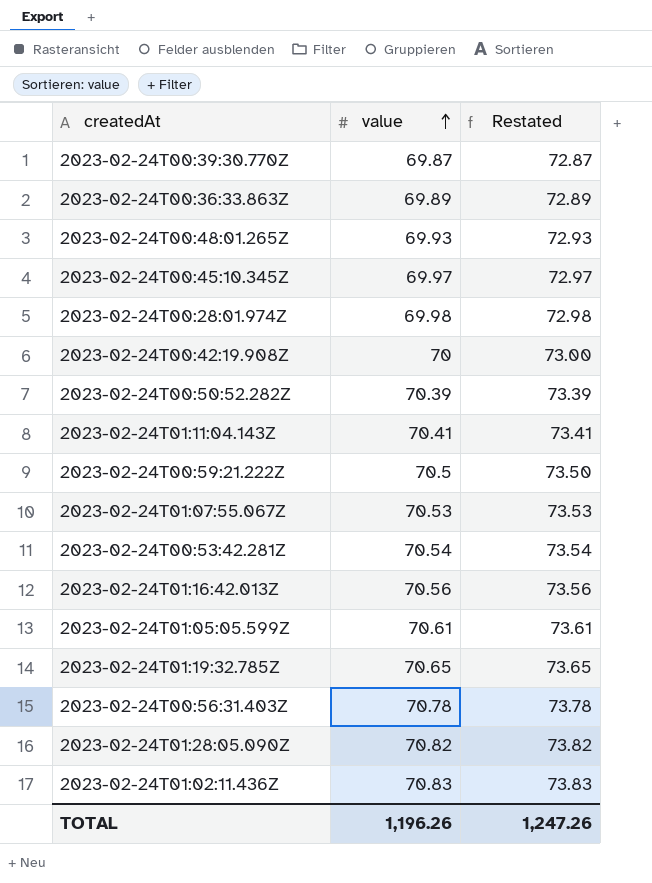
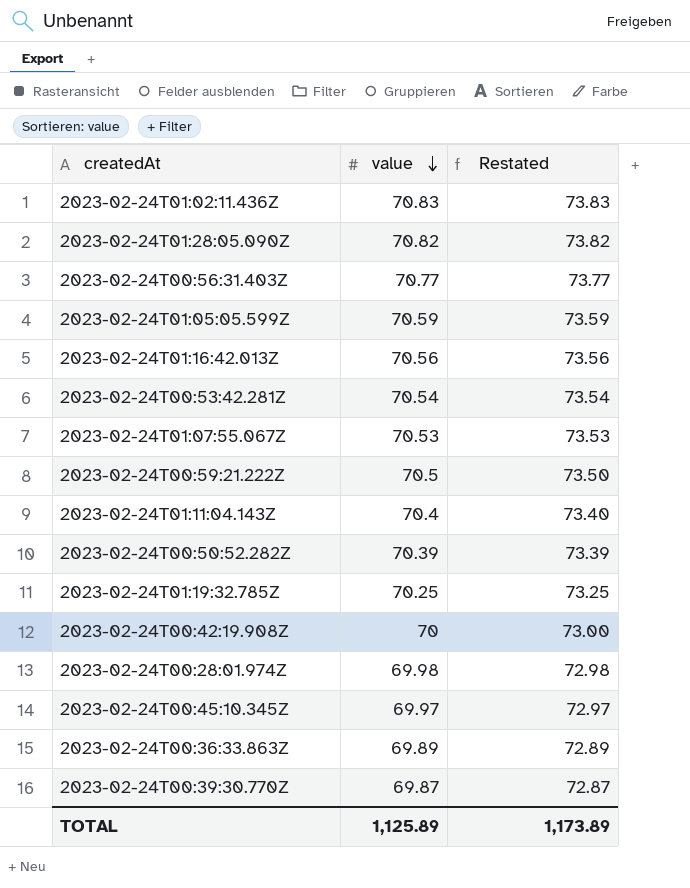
row order: value ascending -> value descending
row 2023-02-24T00:48:01.265Z: 69.93 | 72.93 -> none
2023-02-24T00:56:31.403Z | value: 70.78 -> 70.77
2023-02-24T00:56:31.403Z | Restated: 73.78 -> 73.77
2023-02-24T01:05:05.599Z | value: 70.61 -> 70.59
2023-02-24T01:05:05.599Z | Restated: 73.61 -> 73.59
2023-02-24T01:11:04.143Z | value: 70.41 -> 70.4
2023-02-24T01:11:04.143Z | Restated: 73.41 -> 73.40
2023-02-24T01:19:32.785Z | value: 70.65 -> 70.25
2023-02-24T01:19:32.785Z | Restated: 73.65 -> 73.25
TOTAL | value: 1,196.26 -> 1,125.89
TOTAL | Restated: 1,247.26 -> 1,173.89

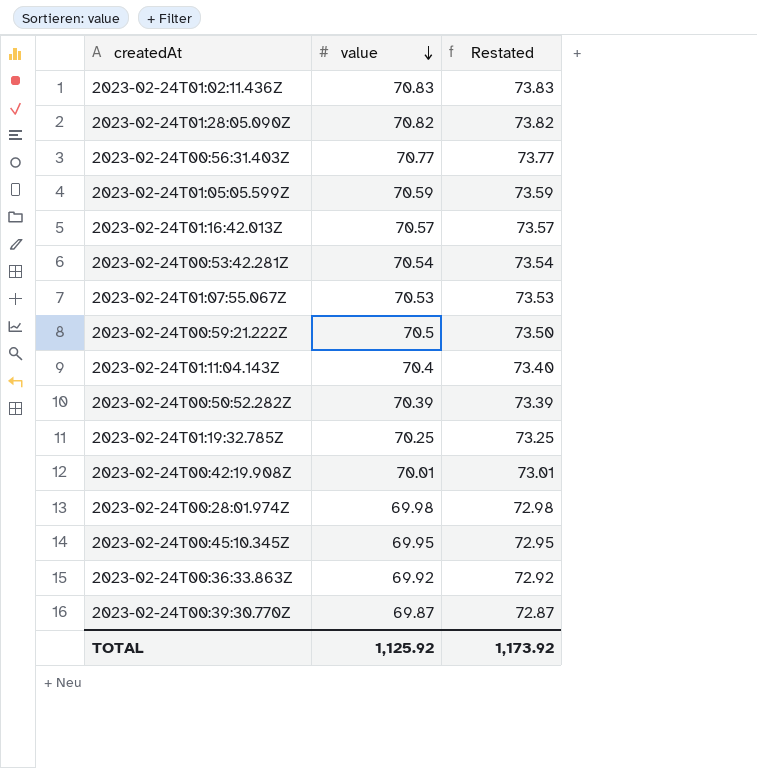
2023-02-24T01:16:42.013Z | value: 70.56 -> 70.57
2023-02-24T01:16:42.013Z | Restated: 73.56 -> 73.57
2023-02-24T00:42:19.908Z | value: 70 -> 70.01
2023-02-24T00:42:19.908Z | Restated: 73.00 -> 73.01
2023-02-24T00:45:10.345Z | value: 69.97 -> 69.95
2023-02-24T00:45:10.345Z | Restated: 72.97 -> 72.95
2023-02-24T00:36:33.863Z | value: 69.89 -> 69.92
2023-02-24T00:36:33.863Z | Restated: 72.89 -> 72.92
TOTAL | value: 1,125.89 -> 1,125.92
TOTAL | Restated: 1,173.89 -> 1,173.92

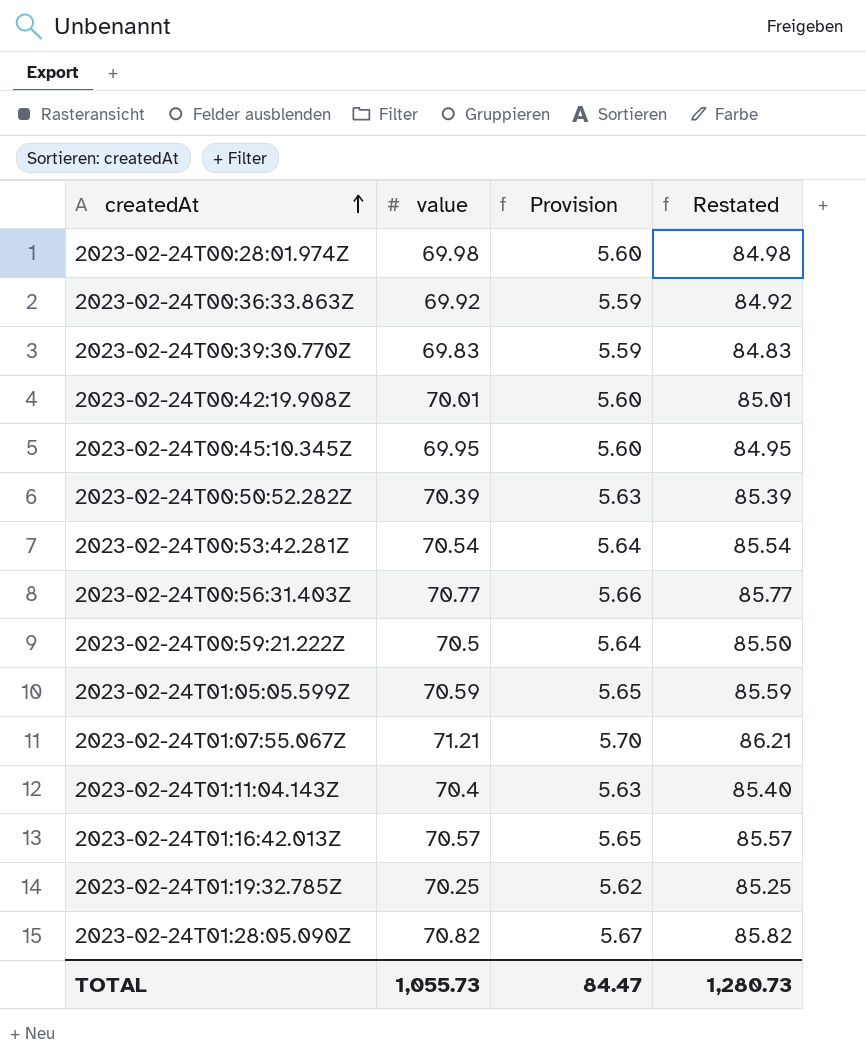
row order: value descending -> createdAt ascending
column Provision | formula: none -> [value] * 0.08
column Restated | formula: [value] + 3 -> [value] + 15
row 2023-02-24T01:02:11.436Z: 70.83 | 73.83 -> none
2023-02-24T00:39:30.770Z | value: 69.87 -> 69.83
2023-02-24T01:07:55.067Z | value: 70.53 -> 71.21
TOTAL | value: 1,125.92 -> 1,055.73
TOTAL | Restated: 1,173.92 -> 1,280.73

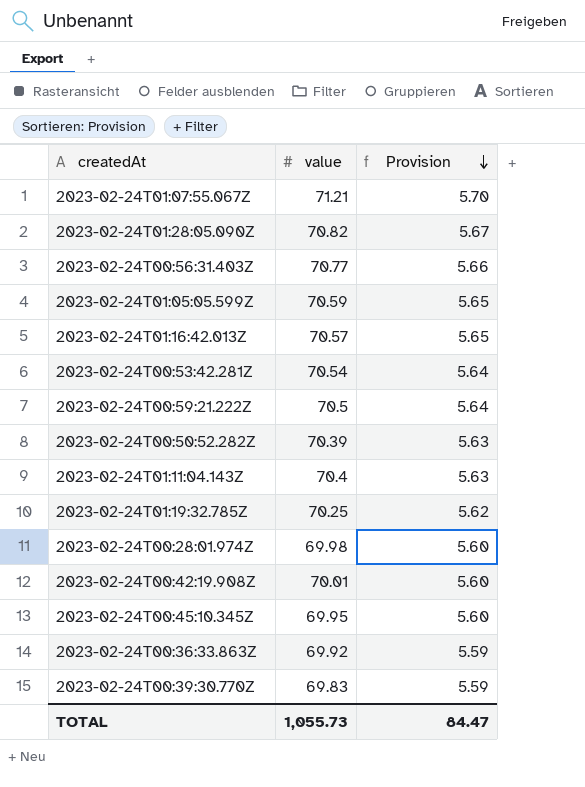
row order: createdAt ascending -> Provision descending
column Restated | formula: [value] + 15 -> none

